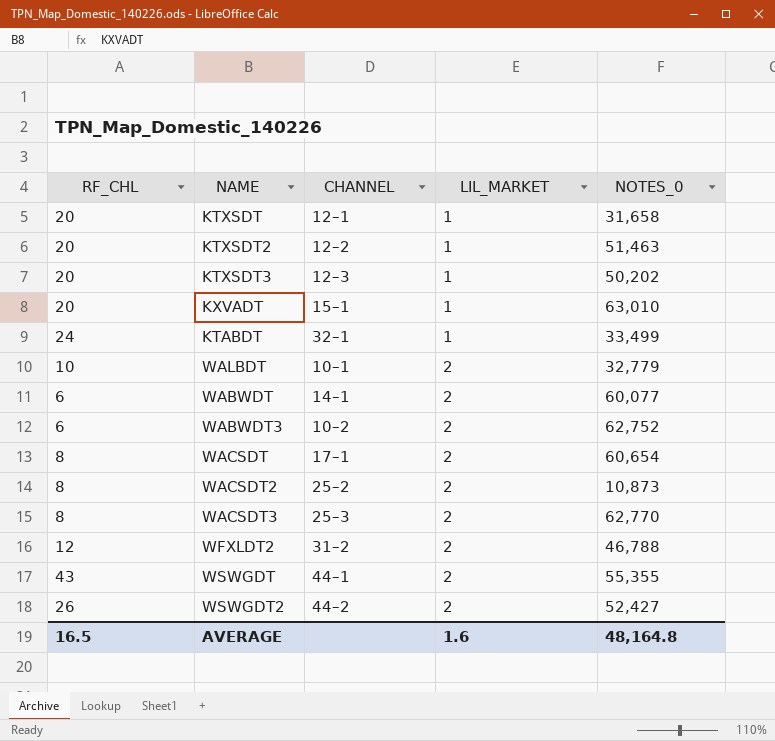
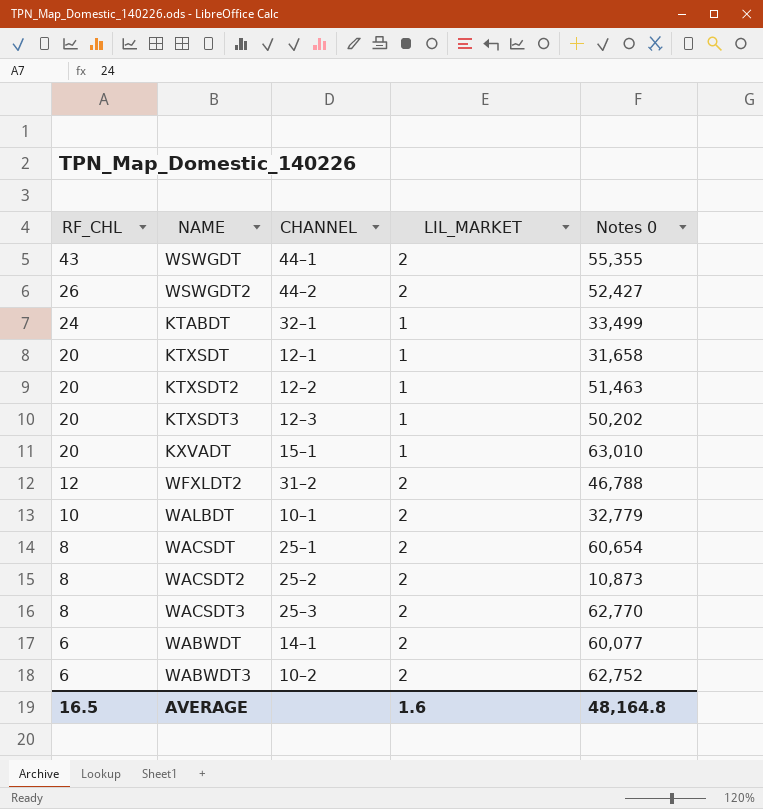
row order: LIL_MARKET ascending -> RF_CHL descending
column name: NOTES_0 -> Notes 0
WACSDT | CHANNEL: 17–1 -> 25–1

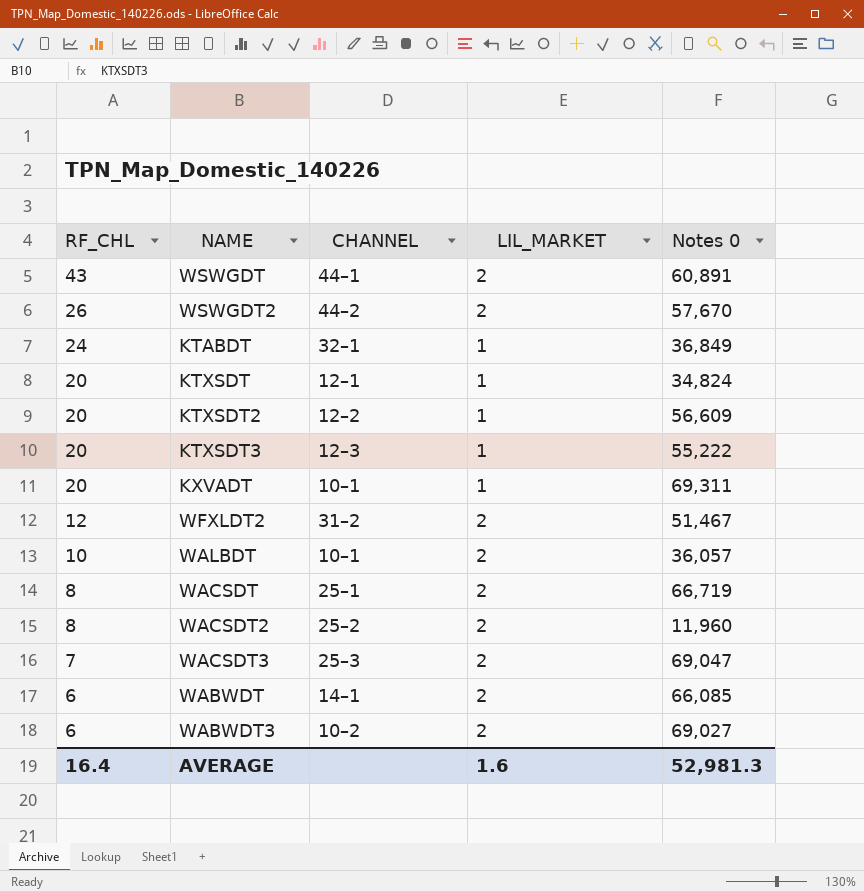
WSWGDT | Notes 0: 55,355 -> 60,891
WSWGDT2 | Notes 0: 52,427 -> 57,670
KTABDT | Notes 0: 33,499 -> 36,849
KTXSDT | Notes 0: 31,658 -> 34,824
KTXSDT2 | Notes 0: 51,463 -> 56,609
KTXSDT3 | Notes 0: 50,202 -> 55,222
KXVADT | CHANNEL: 15–1 -> 10–1
KXVADT | Notes 0: 63,010 -> 69,311
WFXLDT2 | Notes 0: 46,788 -> 51,467
WALBDT | Notes 0: 32,779 -> 36,057
WACSDT | Notes 0: 60,654 -> 66,719
WACSDT2 | Notes 0: 10,873 -> 11,960
WACSDT3 | RF_CHL: 8 -> 7
WACSDT3 | Notes 0: 62,770 -> 69,047
WABWDT | Notes 0: 60,077 -> 66,085
WABWDT3 | Notes 0: 62,752 -> 69,027
AVERAGE | RF_CHL: 16.5 -> 16.4
AVERAGE | Notes 0: 48,164.8 -> 52,981.3

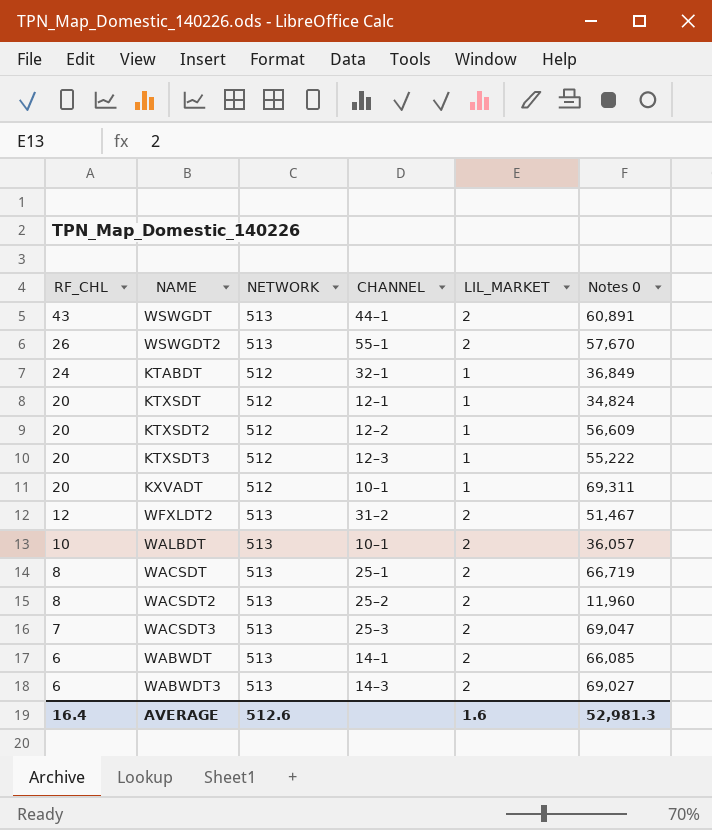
column NETWORK | position: none -> 3
WSWGDT2 | CHANNEL: 44–2 -> 55–1
WABWDT3 | CHANNEL: 10–2 -> 14–3

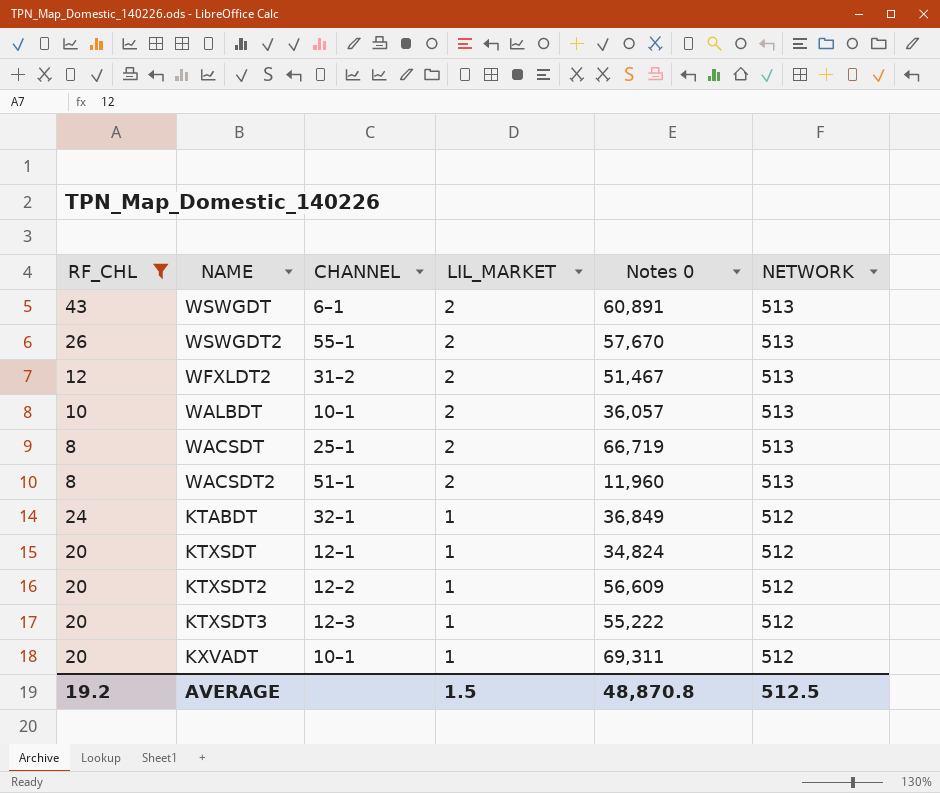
filter: none -> RF_CHL >= 8
row order: RF_CHL descending -> LIL_MARKET descending
column NETWORK | position: 3 -> 6
WSWGDT | CHANNEL: 44–1 -> 6–1
WACSDT2 | CHANNEL: 25–2 -> 51–1
AVERAGE | RF_CHL: 16.4 -> 19.2
AVERAGE | LIL_MARKET: 1.6 -> 1.5
AVERAGE | Notes 0: 52,981.3 -> 48,870.8
AVERAGE | NETWORK: 512.6 -> 512.5

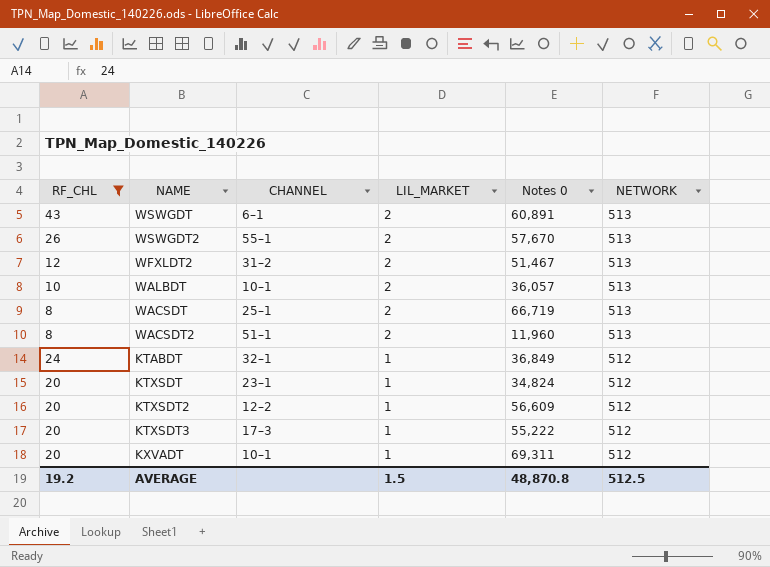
KTXSDT | CHANNEL: 12–1 -> 23–1
KTXSDT3 | CHANNEL: 12–3 -> 17–3

